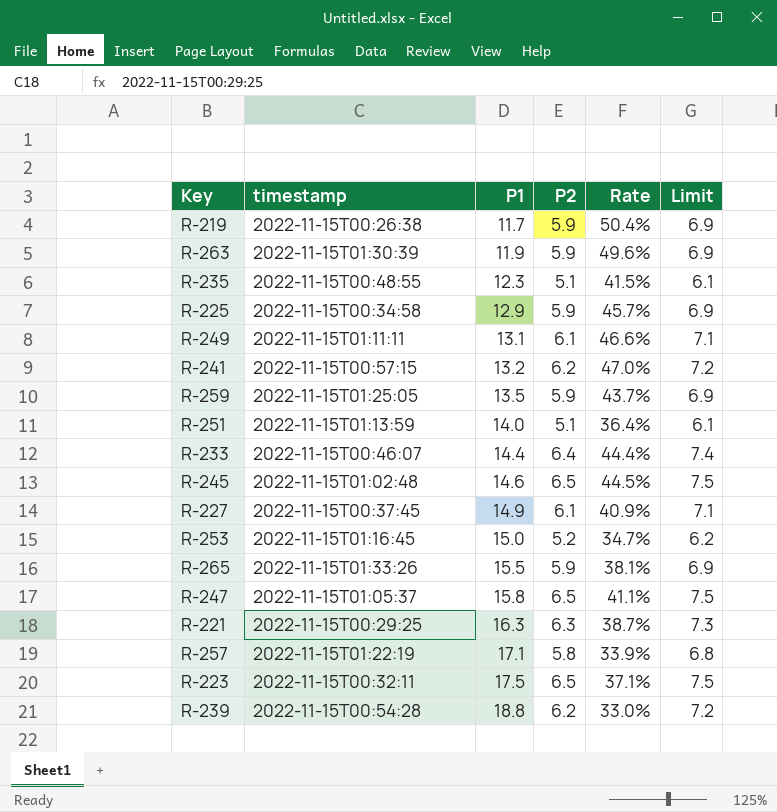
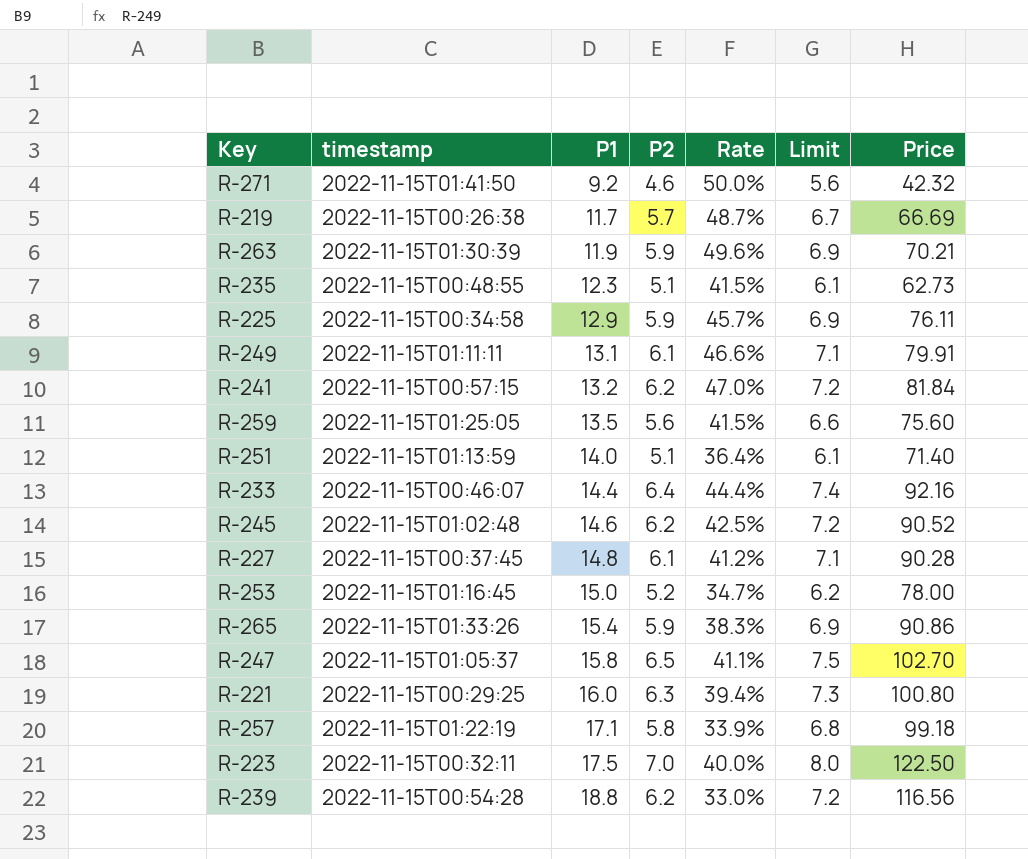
column Price | formula: none -> [P1] * [P2]
row R-271: none -> 2022-11-15T01:41:50 | 9.2 | 4.6 | 50.0% | 5.6 | 42.32
R-219 | P2: 5.9 -> 5.7
R-219 | Rate: 50.4% -> 48.7%
R-219 | Limit: 6.9 -> 6.7
R-259 | P2: 5.9 -> 5.6
R-259 | Rate: 43.7% -> 41.5%
R-259 | Limit: 6.9 -> 6.6
R-245 | P2: 6.5 -> 6.2
R-245 | Rate: 44.5% -> 42.5%
R-245 | Limit: 7.5 -> 7.2
R-227 | P1: 14.9 -> 14.8
R-227 | Rate: 40.9% -> 41.2%
R-265 | P1: 15.5 -> 15.4
R-265 | Rate: 38.1% -> 38.3%
R-221 | P1: 16.3 -> 16.0
R-221 | Rate: 38.7% -> 39.4%
R-223 | P2: 6.5 -> 7.0
R-223 | Rate: 37.1% -> 40.0%
R-223 | Limit: 7.5 -> 8.0

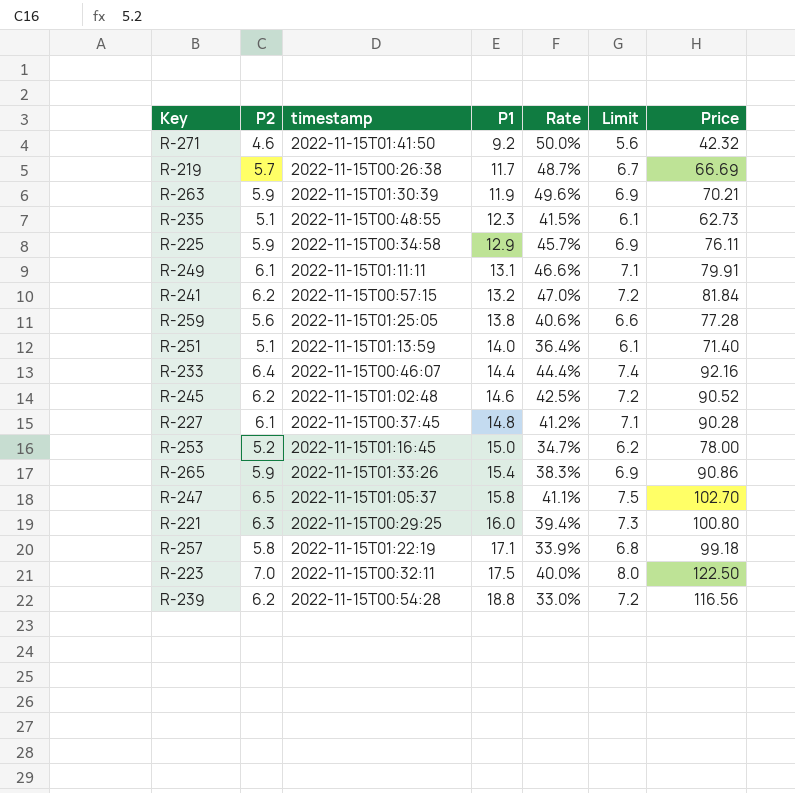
column P2 | position: 4 -> 2
R-259 | P1: 13.5 -> 13.8
R-259 | Rate: 41.5% -> 40.6%
R-259 | Price: 75.60 -> 77.28

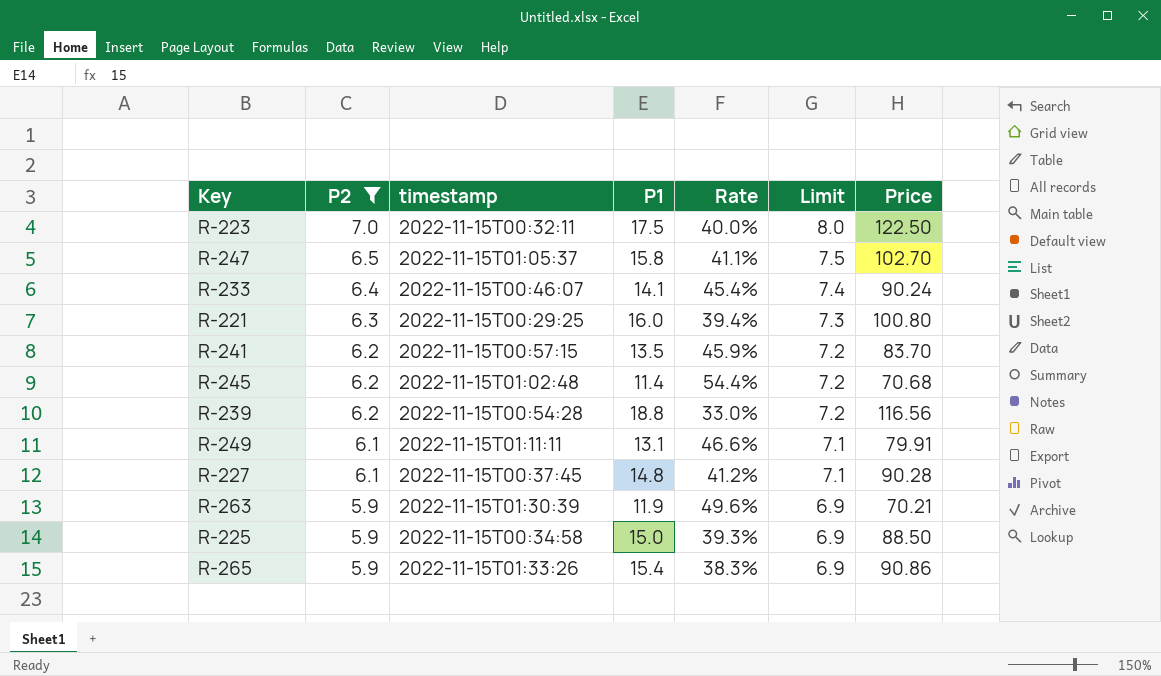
filter: none -> P2 >= 5.9
row order: P1 ascending -> P2 descending
R-233 | P1: 14.4 -> 14.1
R-233 | Rate: 44.4% -> 45.4%
R-233 | Price: 92.16 -> 90.24
R-241 | P1: 13.2 -> 13.5
R-241 | Rate: 47.0% -> 45.9%
R-241 | Price: 81.84 -> 83.70
R-245 | P1: 14.6 -> 11.4
R-245 | Rate: 42.5% -> 54.4%
R-245 | Price: 90.52 -> 70.68
R-225 | P1: 12.9 -> 15.0
R-225 | Rate: 45.7% -> 39.3%
R-225 | Price: 76.11 -> 88.50

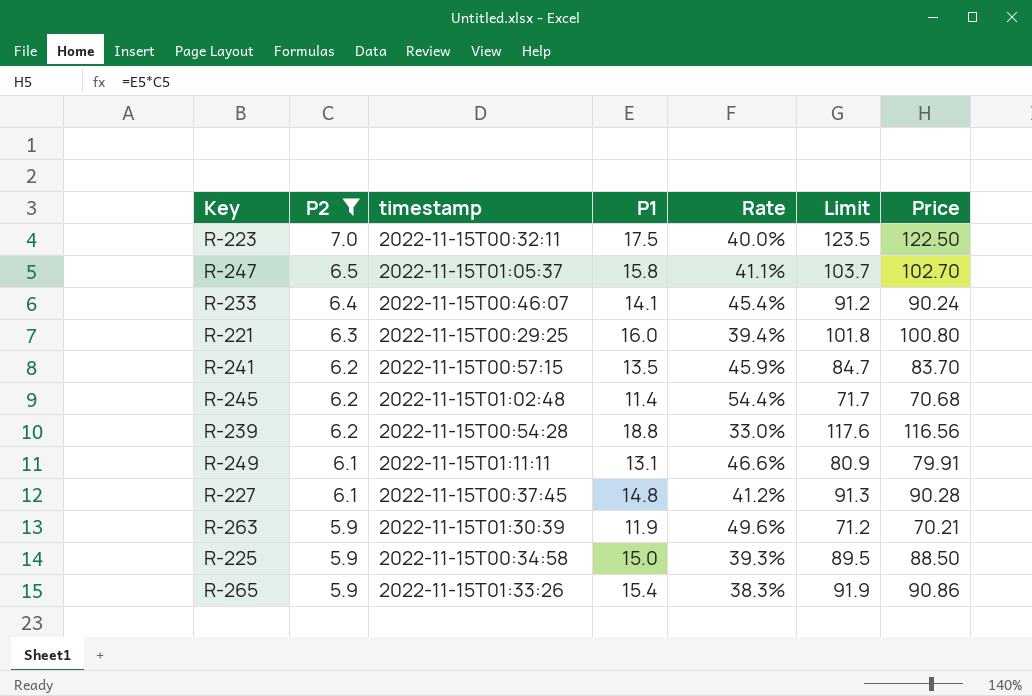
column Limit | formula: [P2] + 1 -> [Price] + 1

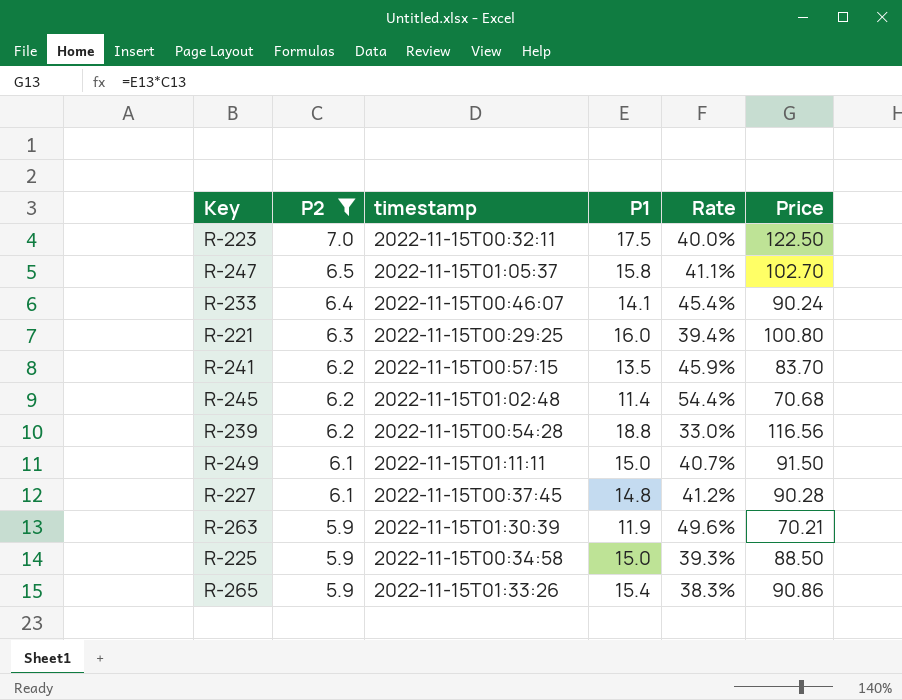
column Limit | formula: [Price] + 1 -> none
R-249 | P1: 13.1 -> 15.0
R-249 | Rate: 46.6% -> 40.7%
R-249 | Price: 79.91 -> 91.50

